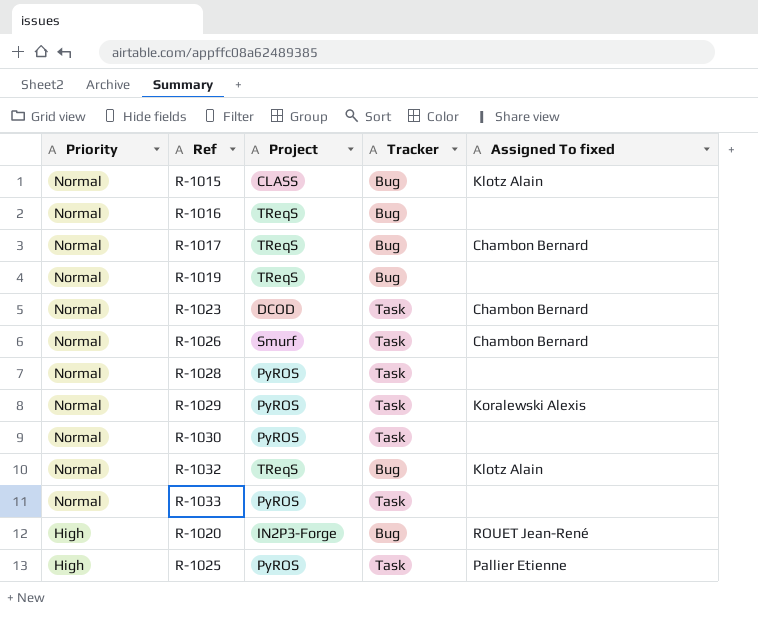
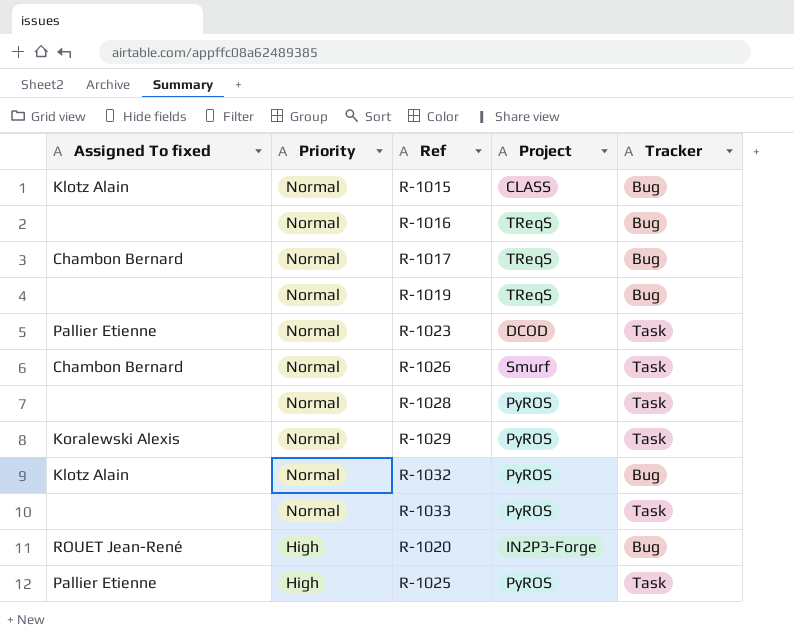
column Assigned To fixed | position: 5 -> 1
row R-1030: Normal | PyROS | Task | none -> none
R-1023 | Assigned To fixed: Chambon Bernard -> Pallier Etienne
R-1032 | Project: TReqS -> PyROS

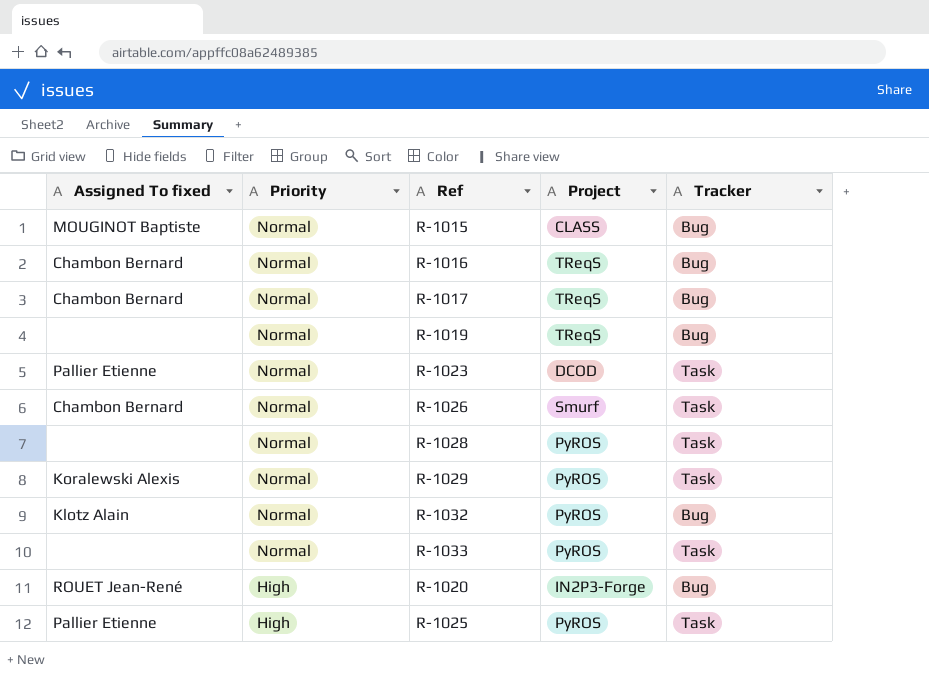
R-1015 | Assigned To fixed: Klotz Alain -> MOUGINOT Baptiste
R-1016 | Assigned To fixed: none -> Chambon Bernard

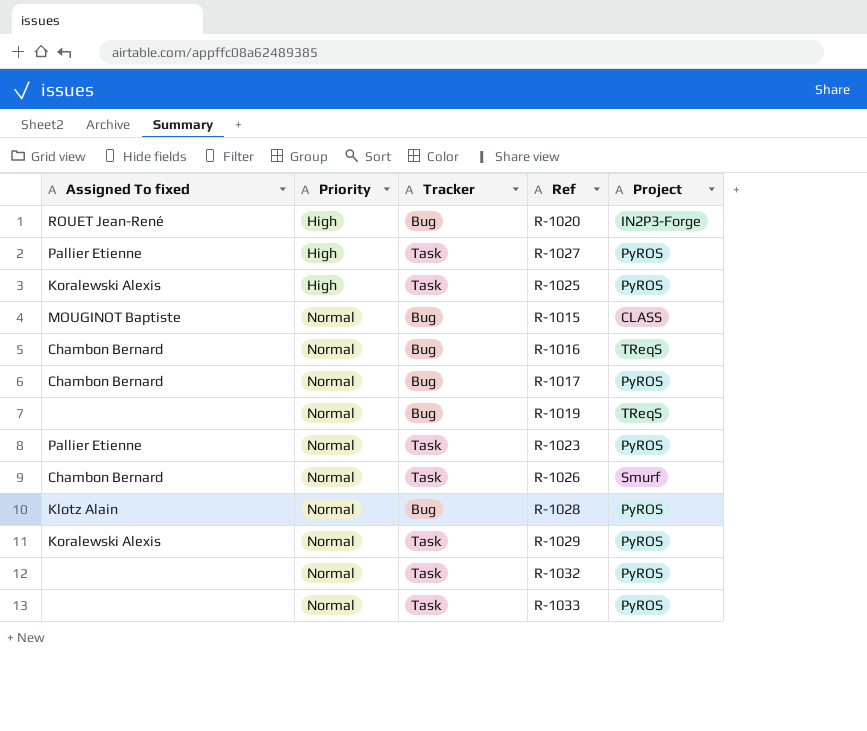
row order: Priority descending -> Priority ascending
column Tracker | position: 5 -> 3
row R-1027: none -> Pallier Etienne | High | Task | PyROS
R-1025 | Assigned To fixed: Pallier Etienne -> Koralewski Alexis
R-1017 | Project: TReqS -> PyROS
R-1023 | Project: DCOD -> PyROS
R-1028 | Assigned To fixed: none -> Klotz Alain
R-1028 | Tracker: Task -> Bug
R-1032 | Assigned To fixed: Klotz Alain -> none
R-1032 | Tracker: Bug -> Task

